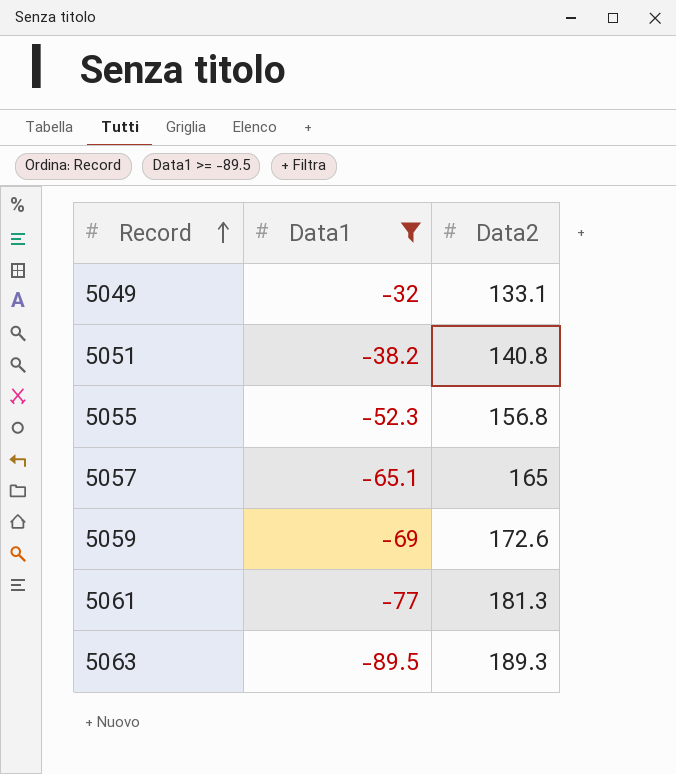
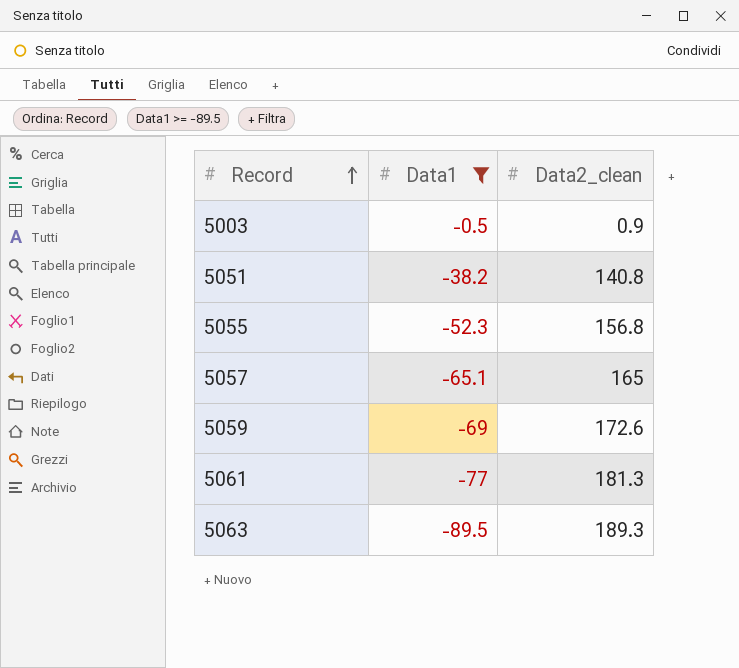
column name: Data2 -> Data2_clean
row 5049: -32 | 133.1 -> none
row 5003: none -> -0.5 | 0.9

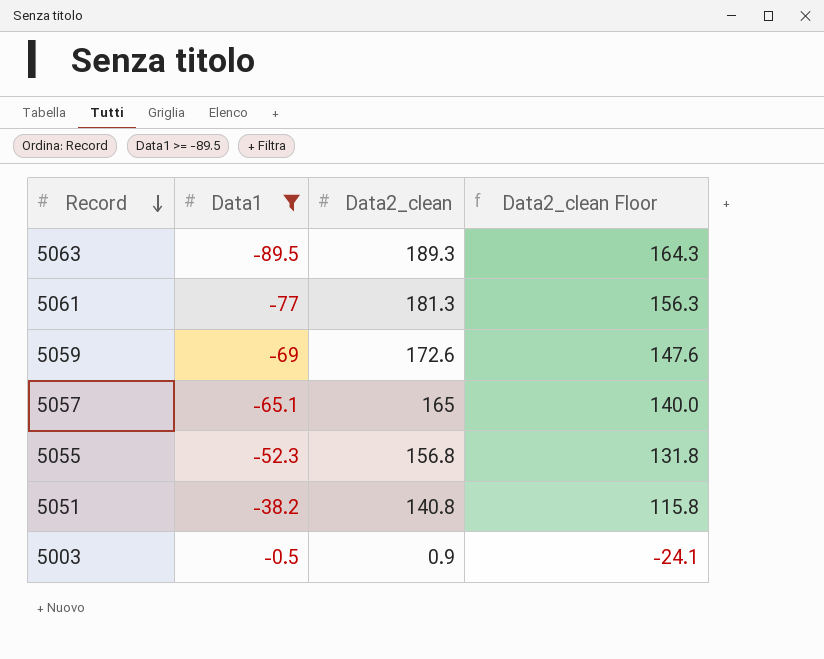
row order: Record ascending -> Record descending
column Data2_clean Floor | formula: none -> [Data2_clean] - 25

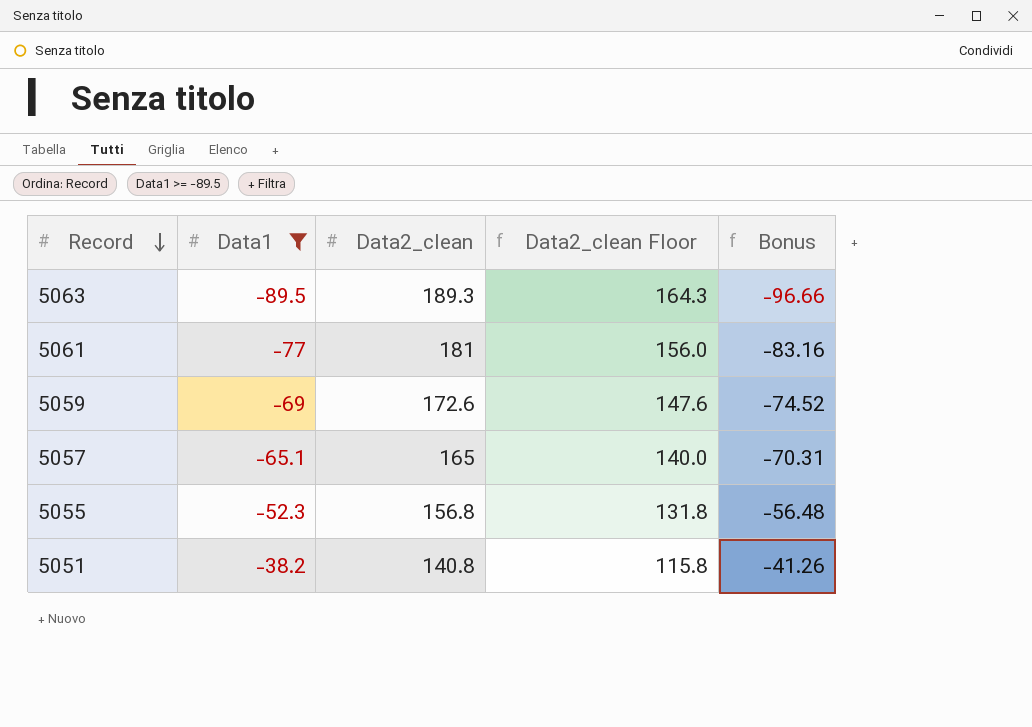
column Bonus | formula: none -> [Data1] * 1.08
row 5003: -0.5 | 0.9 | -24.1 -> none
5061 | Data2_clean: 181.3 -> 181
5061 | Data2_clean Floor: 156.3 -> 156.0

